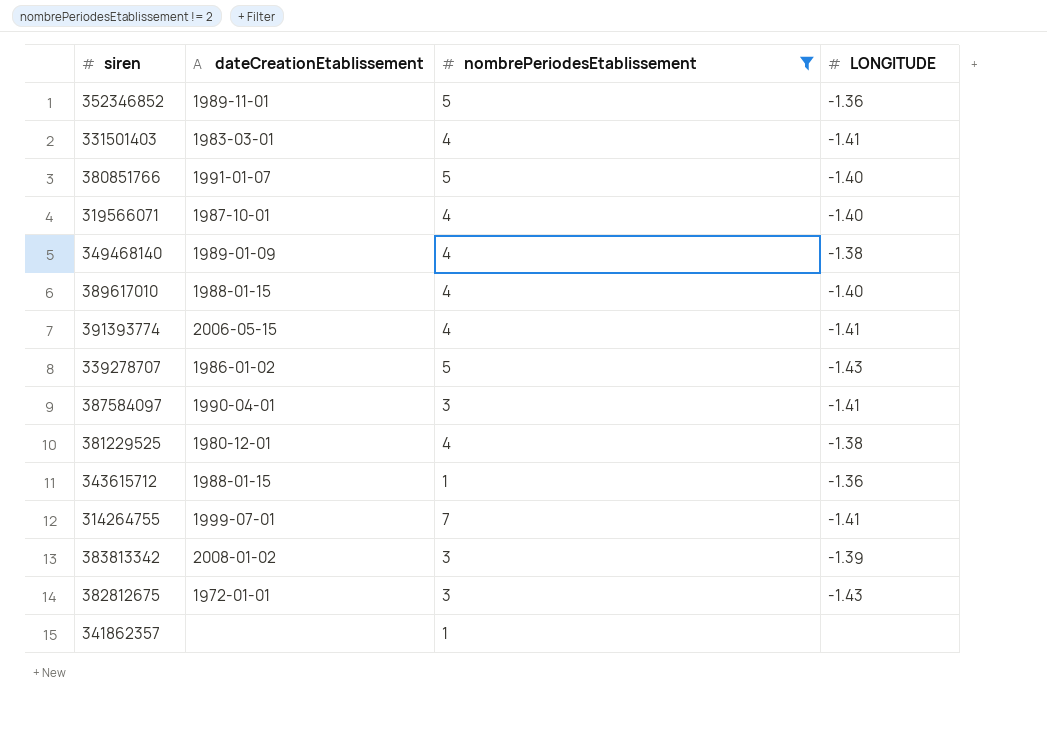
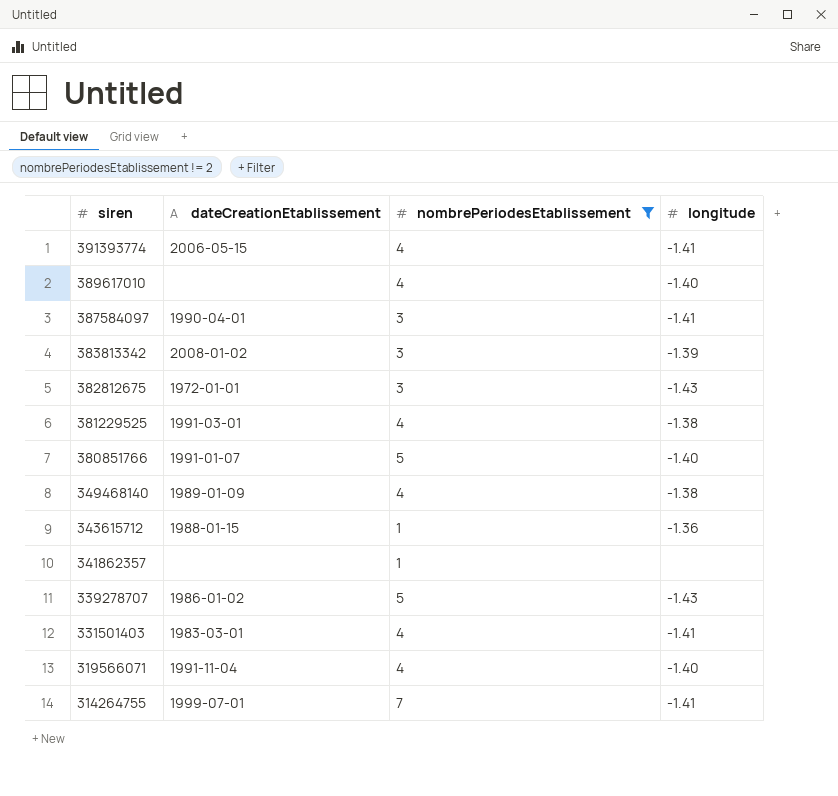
row order: none -> siren descending
column name: LONGITUDE -> longitude
row 352346852: 1989-11-01 | 5 | -1.36 -> none
389617010 | dateCreationEtablissement: 1988-01-15 -> none
381229525 | dateCreationEtablissement: 1980-12-01 -> 1991-03-01
319566071 | dateCreationEtablissement: 1987-10-01 -> 1991-11-04

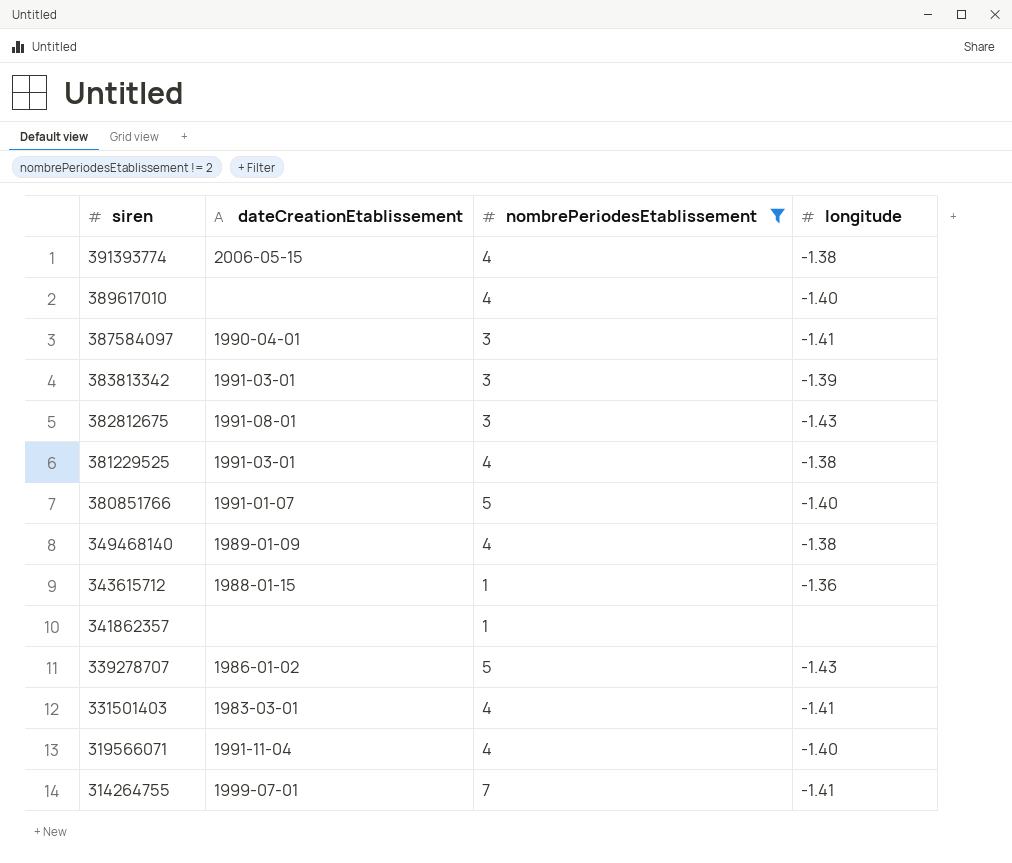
391393774 | longitude: -1.41 -> -1.38
383813342 | dateCreationEtablissement: 2008-01-02 -> 1991-03-01
382812675 | dateCreationEtablissement: 1972-01-01 -> 1991-08-01

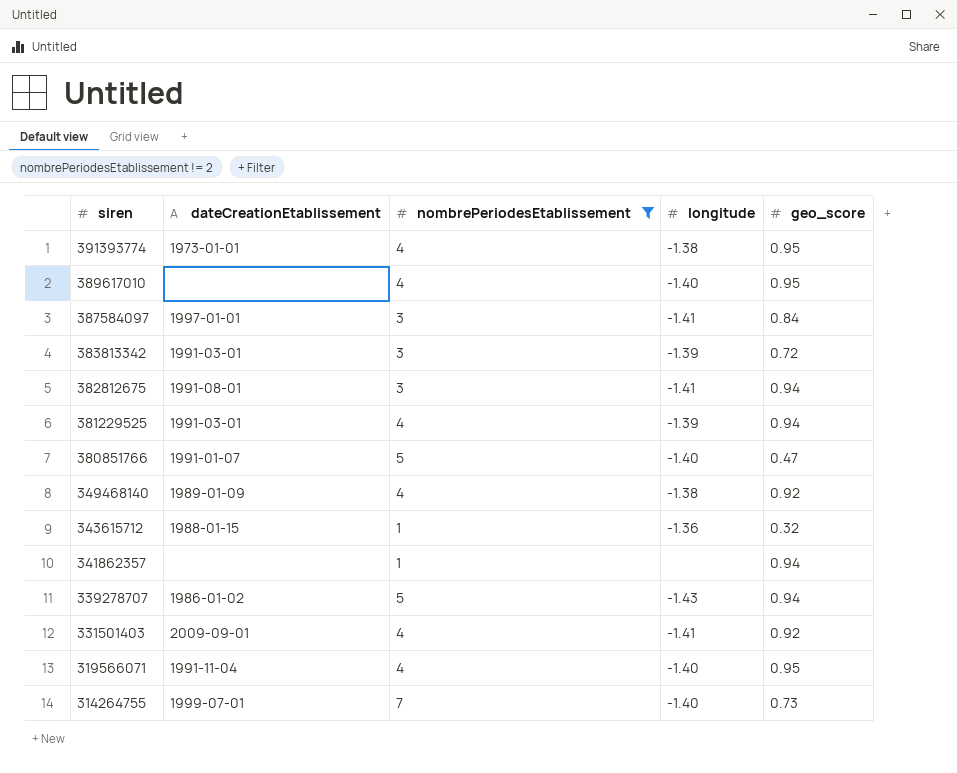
column geo_score | position: none -> 5
391393774 | dateCreationEtablissement: 2006-05-15 -> 1973-01-01
387584097 | dateCreationEtablissement: 1990-04-01 -> 1997-01-01
382812675 | longitude: -1.43 -> -1.41
381229525 | longitude: -1.38 -> -1.39
331501403 | dateCreationEtablissement: 1983-03-01 -> 2009-09-01
314264755 | longitude: -1.41 -> -1.40

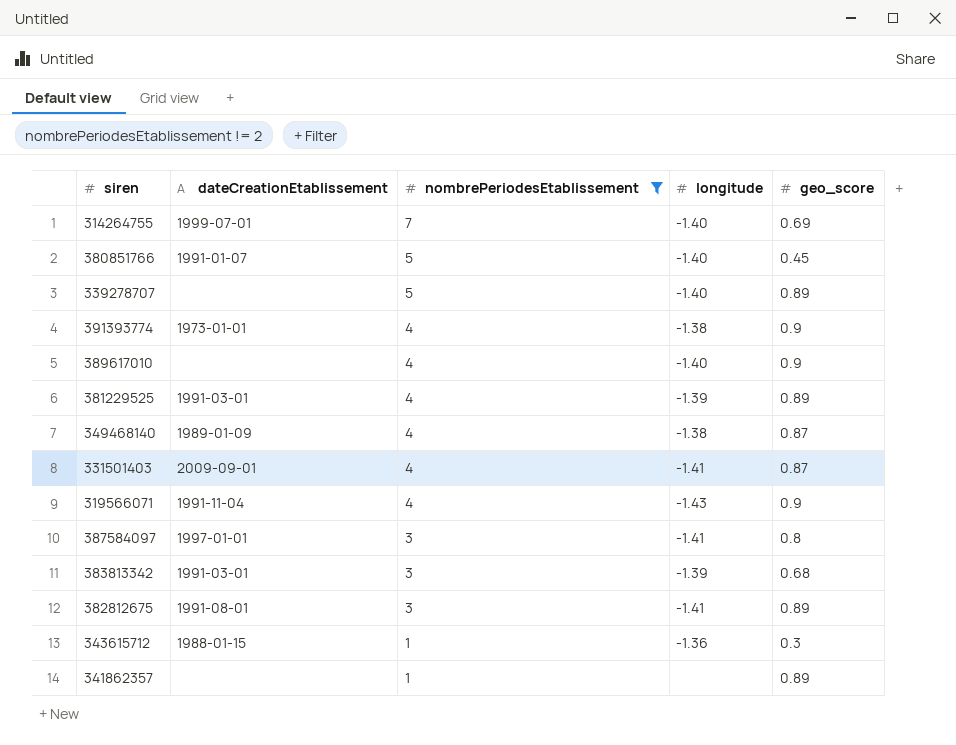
row order: siren descending -> nombrePeriodesEtablissement descending
314264755 | geo_score: 0.73 -> 0.69
380851766 | geo_score: 0.47 -> 0.45
339278707 | dateCreationEtablissement: 1986-01-02 -> none
339278707 | longitude: -1.43 -> -1.40
339278707 | geo_score: 0.94 -> 0.89
391393774 | geo_score: 0.95 -> 0.9
389617010 | geo_score: 0.95 -> 0.9
381229525 | geo_score: 0.94 -> 0.89
349468140 | geo_score: 0.92 -> 0.87
331501403 | geo_score: 0.92 -> 0.87
319566071 | longitude: -1.40 -> -1.43
319566071 | geo_score: 0.95 -> 0.9
387584097 | geo_score: 0.84 -> 0.8
383813342 | geo_score: 0.72 -> 0.68
382812675 | geo_score: 0.94 -> 0.89
343615712 | geo_score: 0.32 -> 0.3
341862357 | geo_score: 0.94 -> 0.89

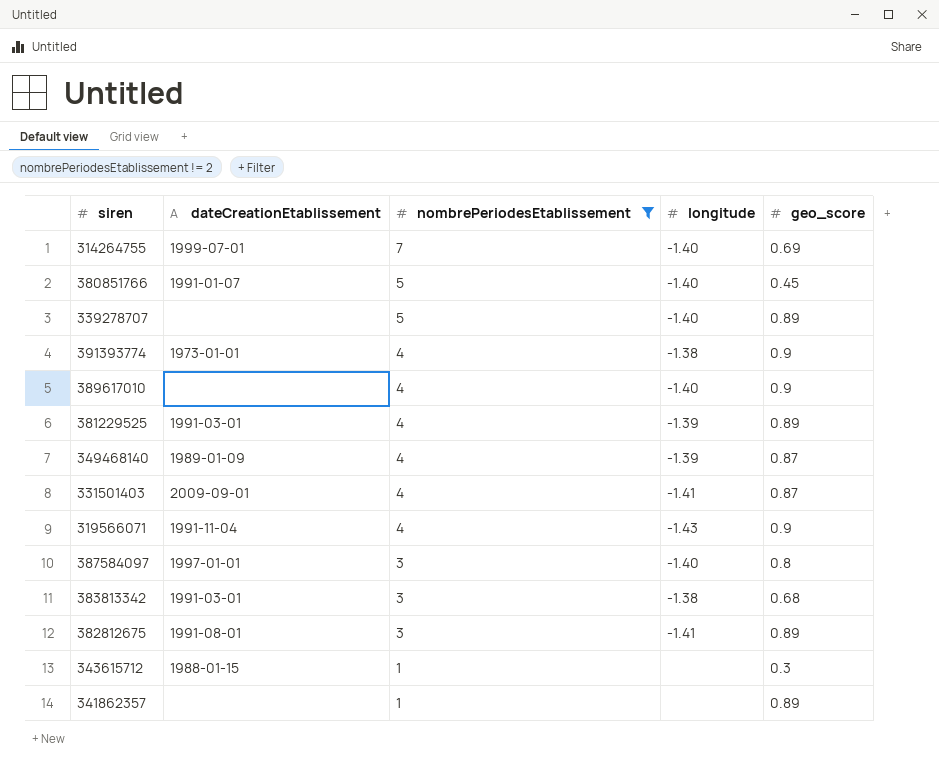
349468140 | longitude: -1.38 -> -1.39
387584097 | longitude: -1.41 -> -1.40
383813342 | longitude: -1.39 -> -1.38
343615712 | longitude: -1.36 -> none

